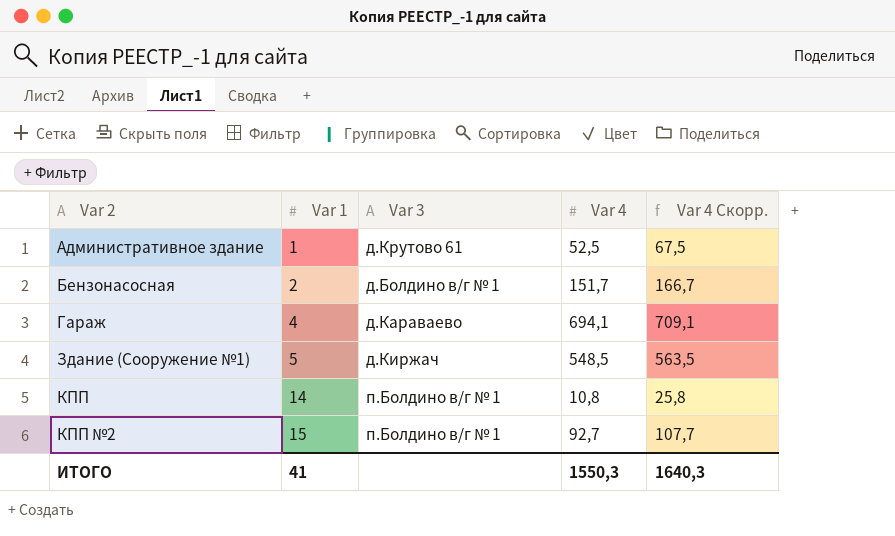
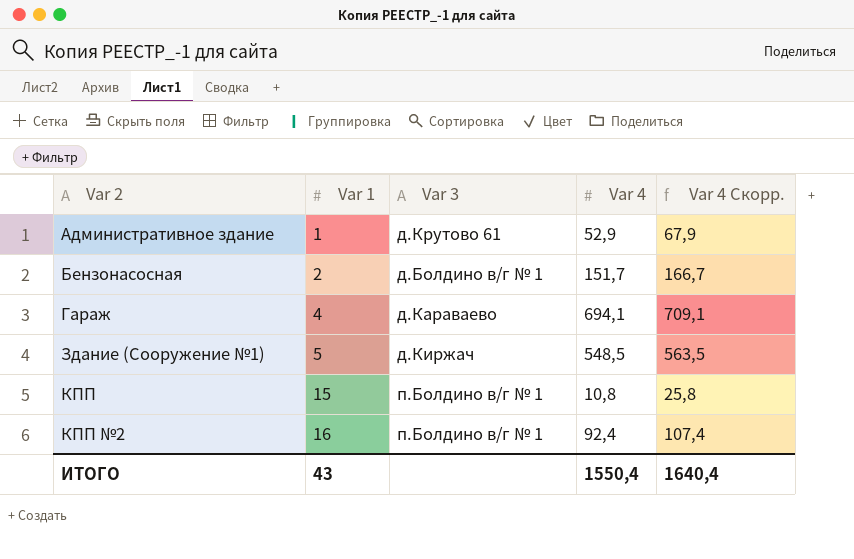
Административное здание | Var 4: 52,5 -> 52,9
Административное здание | Var 4 Скорр.: 67,5 -> 67,9
КПП | Var 1: 14 -> 15
КПП №2 | Var 1: 15 -> 16
КПП №2 | Var 4: 92,7 -> 92,4
КПП №2 | Var 4 Скорр.: 107,7 -> 107,4
ИТОГО | Var 1: 41 -> 43
ИТОГО | Var 4: 1550,3 -> 1550,4
ИТОГО | Var 4 Скорр.: 1640,3 -> 1640,4

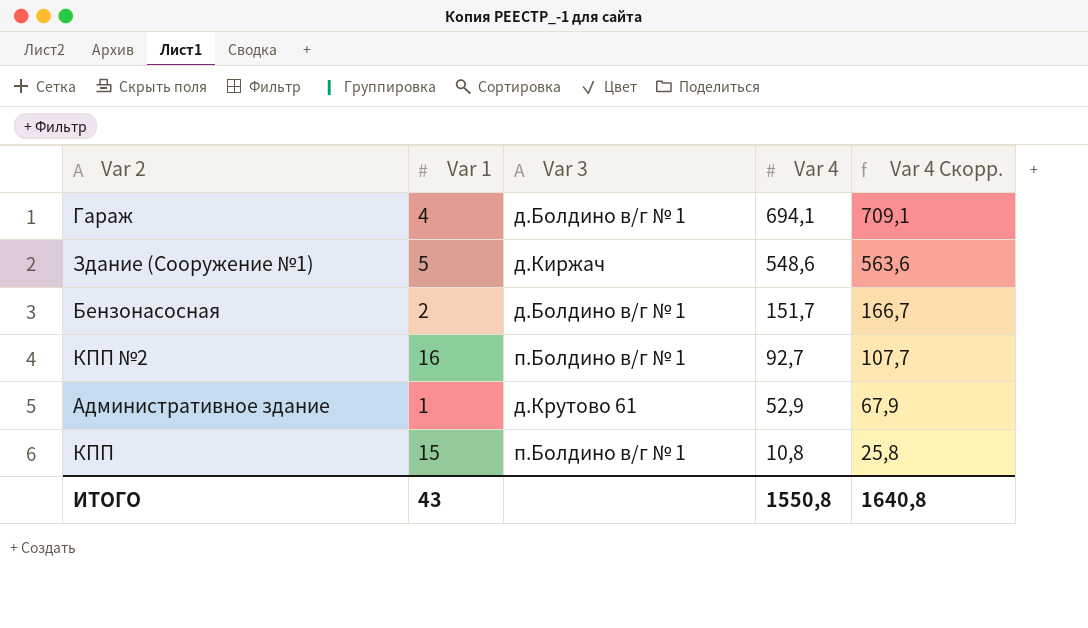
row order: Var 2 ascending -> Var 4 descending
Гараж | Var 3: д.Караваево -> д.Болдино в/г № 1
Здание (Сооружение №1) | Var 4: 548,5 -> 548,6
Здание (Сооружение №1) | Var 4 Скорр.: 563,5 -> 563,6
КПП №2 | Var 4: 92,4 -> 92,7
КПП №2 | Var 4 Скорр.: 107,4 -> 107,7
ИТОГО | Var 4: 1550,4 -> 1550,8
ИТОГО | Var 4 Скорр.: 1640,4 -> 1640,8

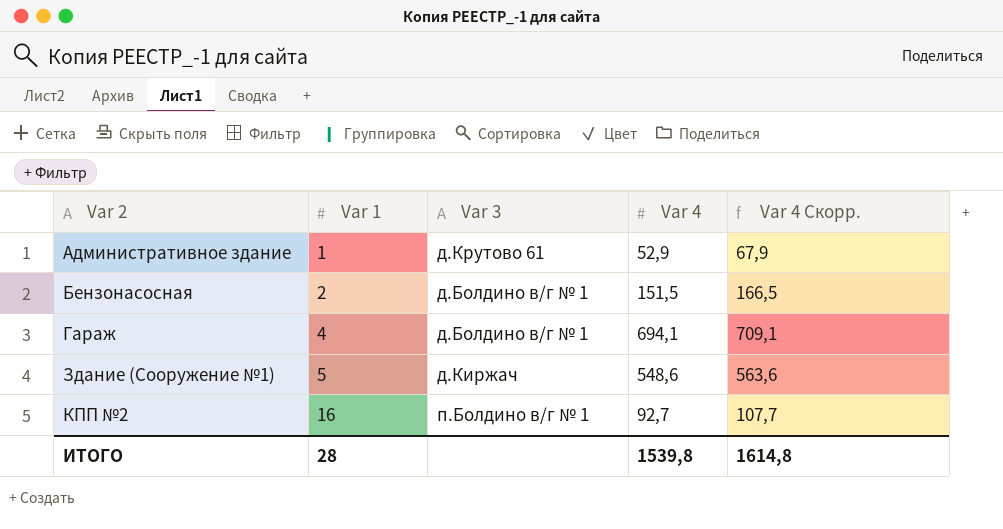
row order: Var 4 descending -> Var 2 ascending
row КПП: 15 | п.Болдино в/г № 1 | 10,8 | 25,8 -> none
Бензонасосная | Var 4: 151,7 -> 151,5
Бензонасосная | Var 4 Скорр.: 166,7 -> 166,5
ИТОГО | Var 1: 43 -> 28
ИТОГО | Var 4: 1550,8 -> 1539,8
ИТОГО | Var 4 Скорр.: 1640,8 -> 1614,8

